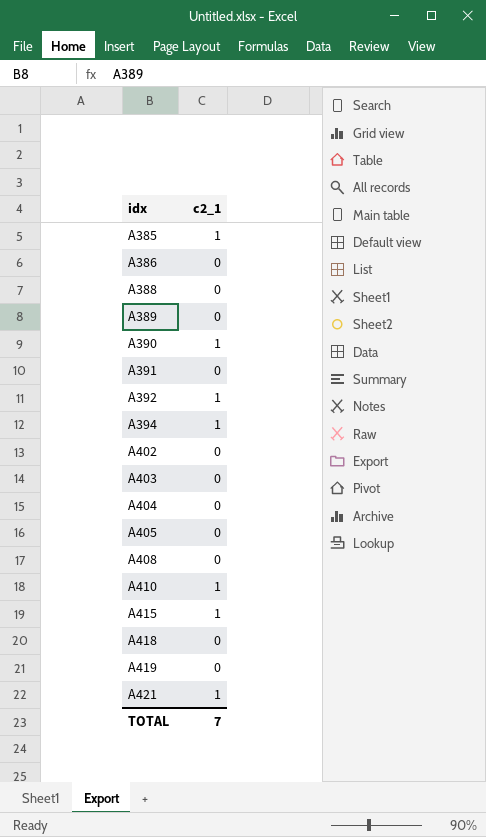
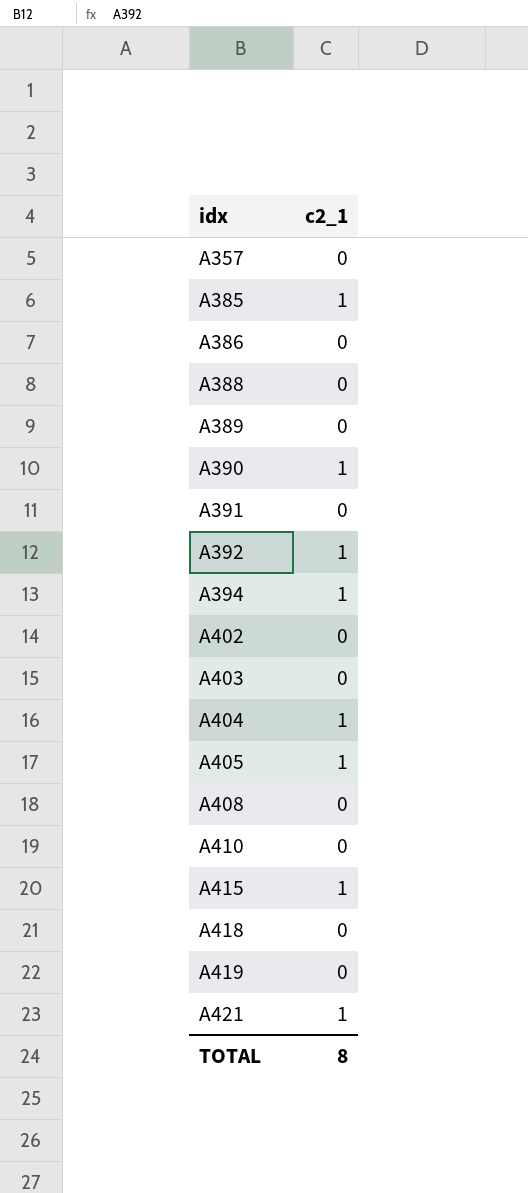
row A357: none -> 0
A404 | c2_1: 0 -> 1
A405 | c2_1: 0 -> 1
A410 | c2_1: 1 -> 0
TOTAL | c2_1: 7 -> 8

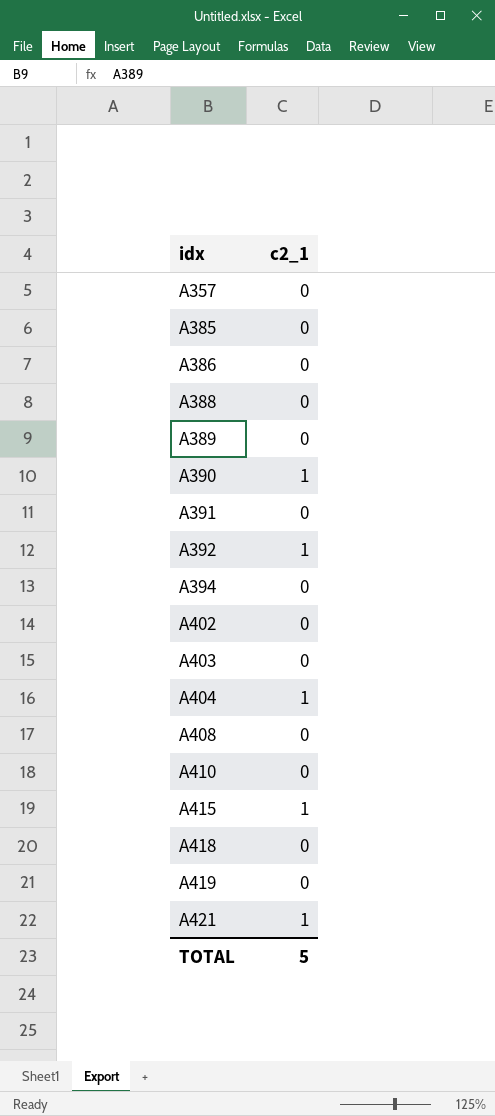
row A405: 1 -> none
A385 | c2_1: 1 -> 0
A394 | c2_1: 1 -> 0
TOTAL | c2_1: 8 -> 5

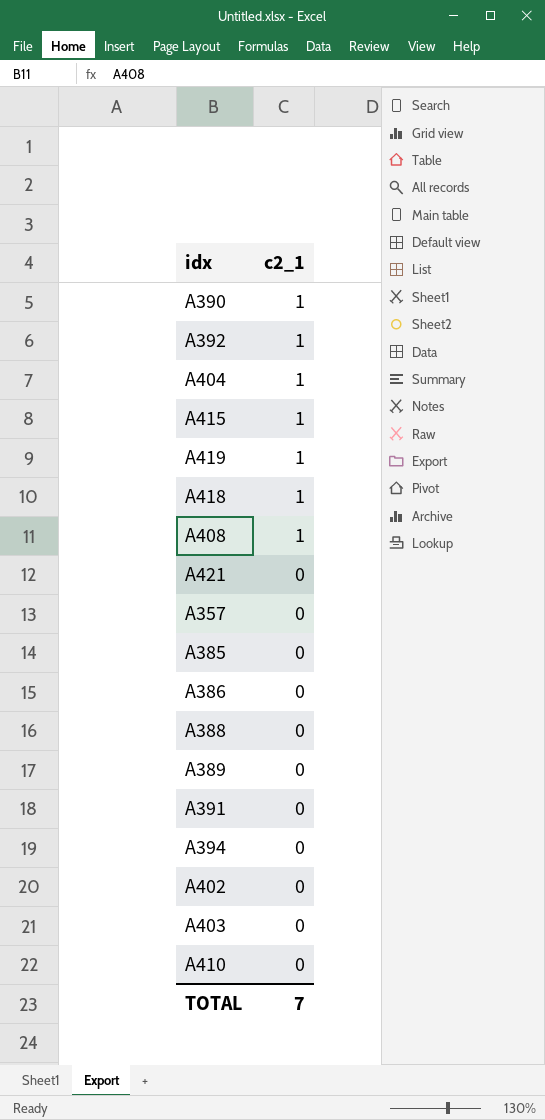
row order: idx ascending -> c2_1 descending
A419 | c2_1: 0 -> 1
A418 | c2_1: 0 -> 1
A408 | c2_1: 0 -> 1
A421 | c2_1: 1 -> 0
TOTAL | c2_1: 5 -> 7

